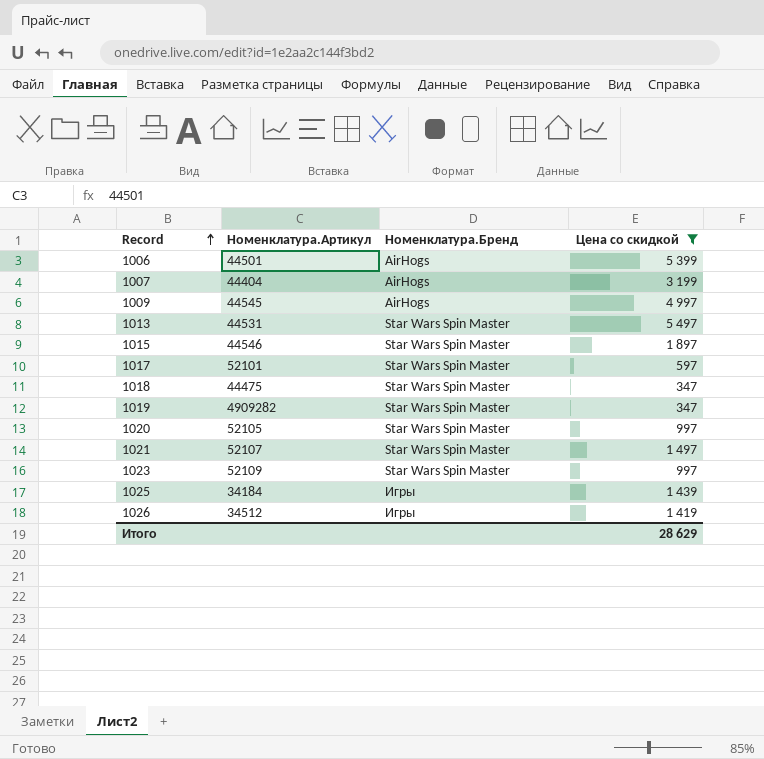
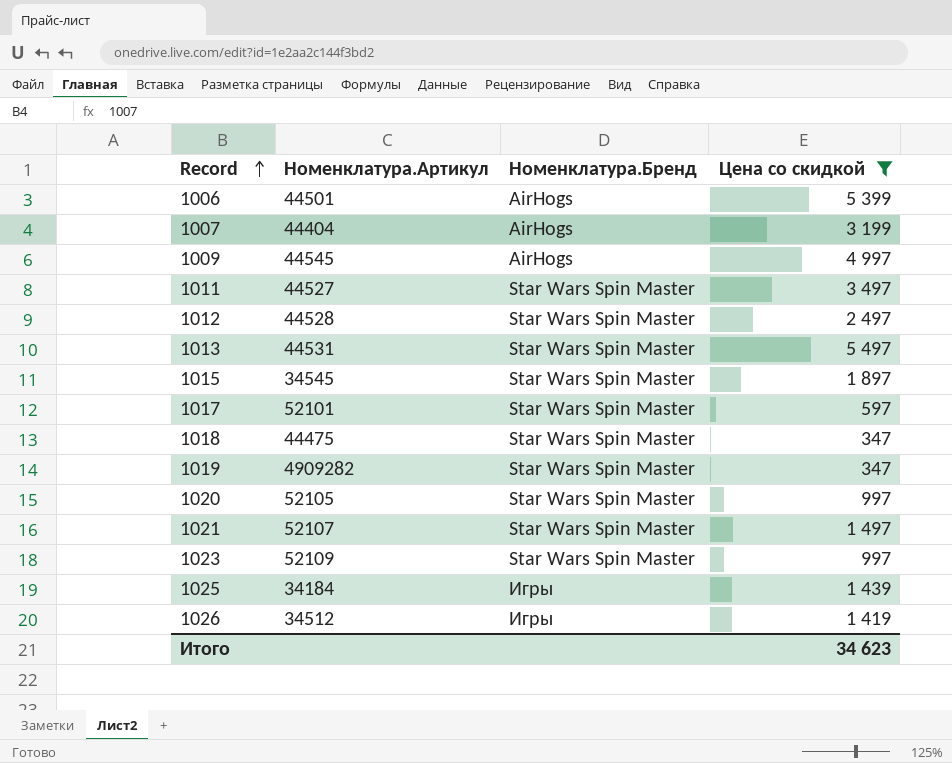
row 1011: none -> 44527 | Star Wars Spin Master | 3 497
row 1012: none -> 44528 | Star Wars Spin Master | 2 497
1015 | Номенклатура.Артикул: 44546 -> 34545
Итого | Цена со скидкой: 28 629 -> 34 623

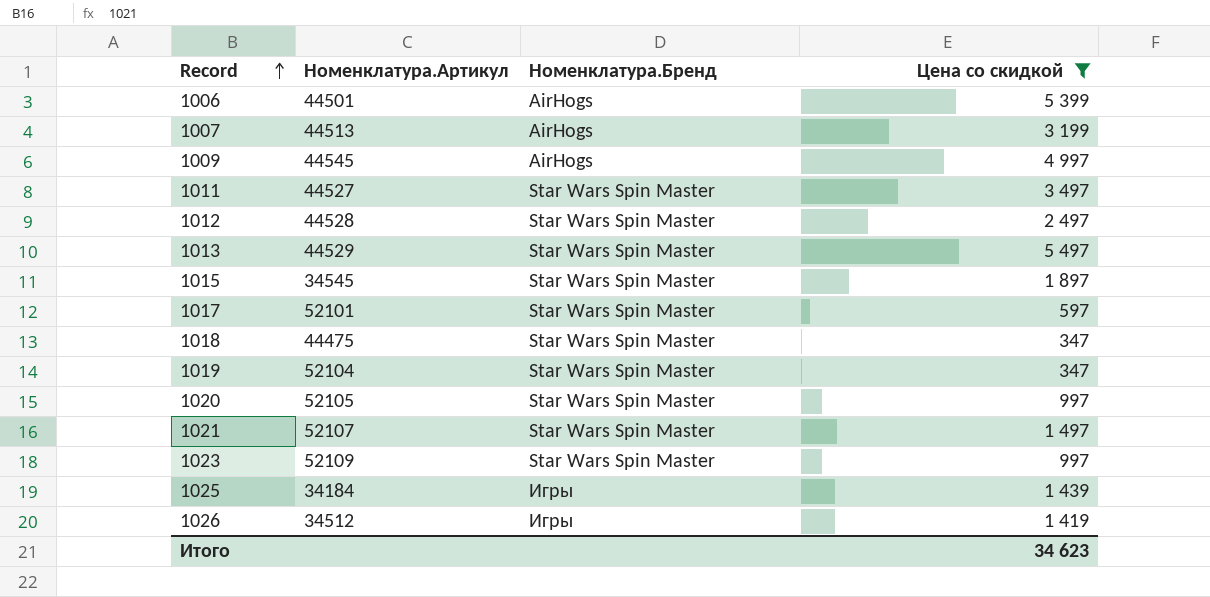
1007 | Номенклатура.Артикул: 44404 -> 44513
1013 | Номенклатура.Артикул: 44531 -> 44529
1019 | Номенклатура.Артикул: 4909282 -> 52104

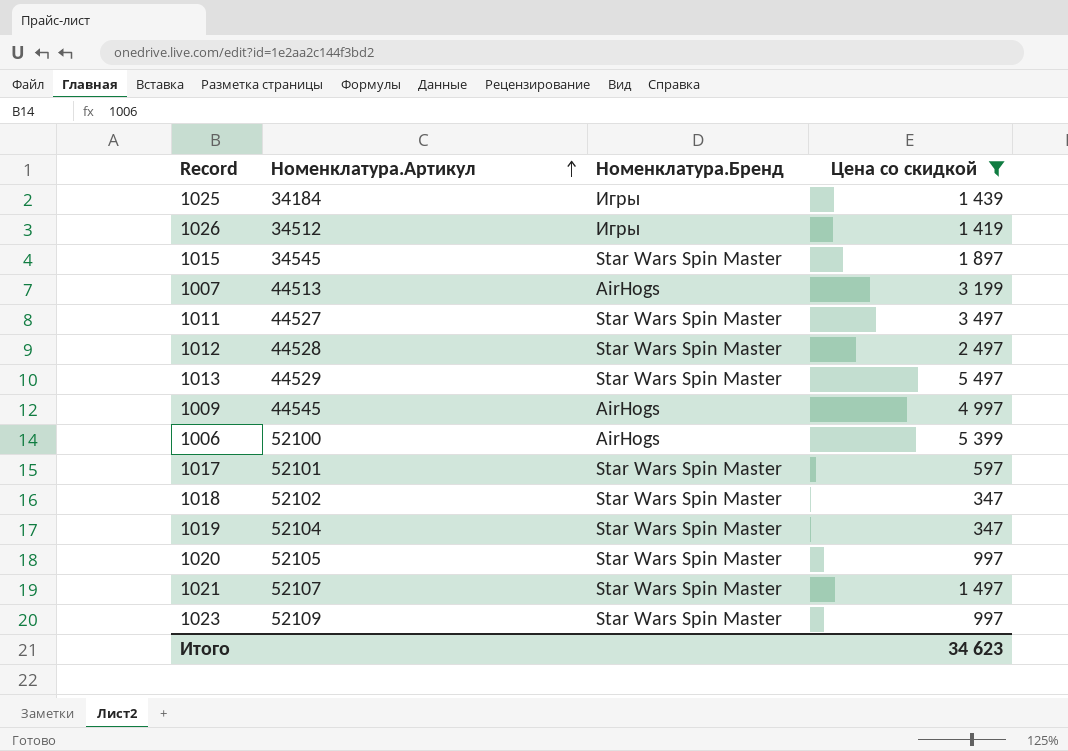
row order: Record ascending -> Номенклатура.Артикул ascending
1006 | Номенклатура.Артикул: 44501 -> 52100
1018 | Номенклатура.Артикул: 44475 -> 52102

